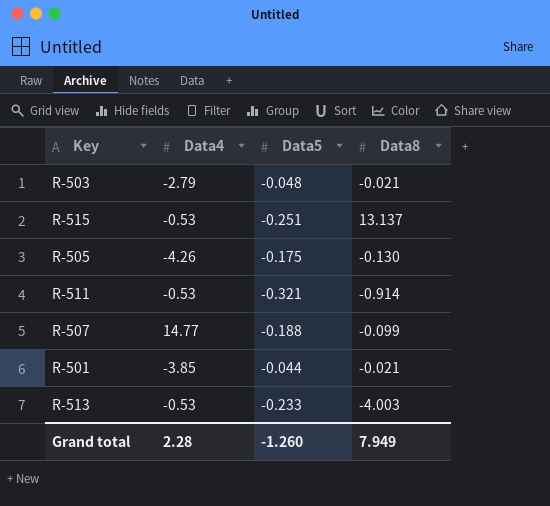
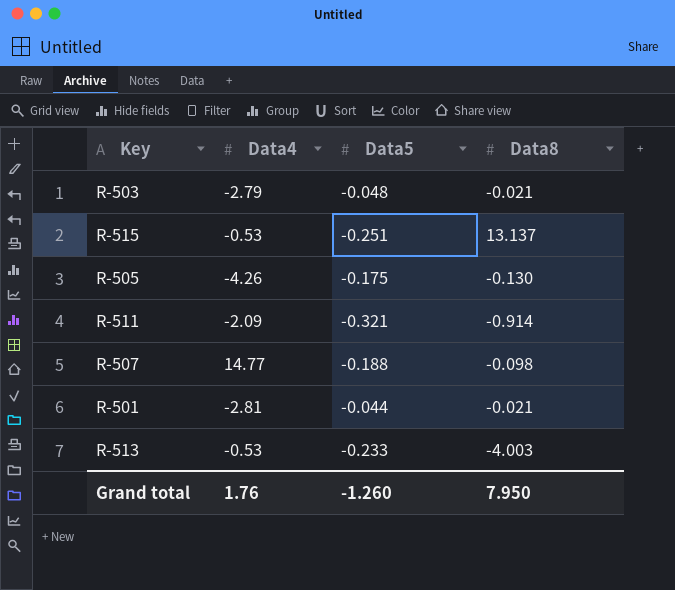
R-511 | Data4: -0.53 -> -2.09
R-507 | Data8: -0.099 -> -0.098
R-501 | Data4: -3.85 -> -2.81
Grand total | Data4: 2.28 -> 1.76
Grand total | Data8: 7.949 -> 7.950

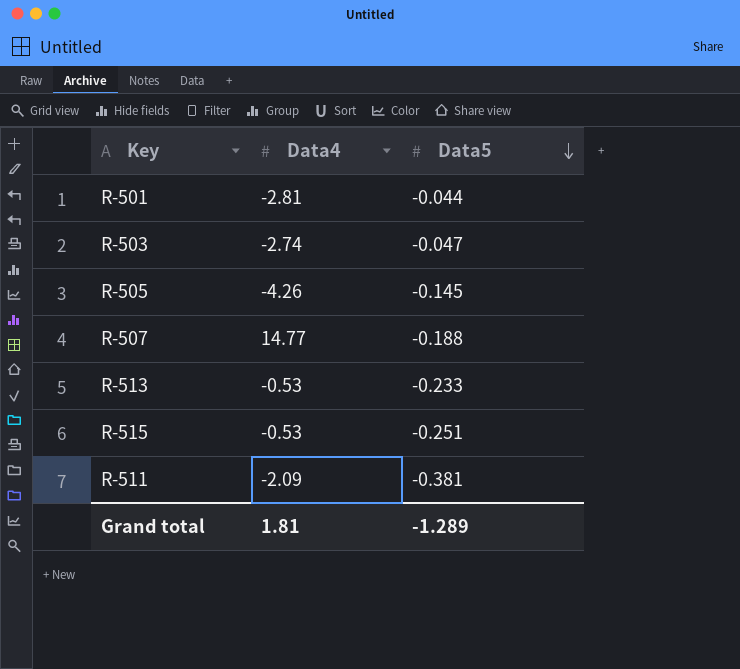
row order: none -> Data5 descending
column Data8 | position: 4 -> none
R-503 | Data4: -2.79 -> -2.74
R-503 | Data5: -0.048 -> -0.047
R-505 | Data5: -0.175 -> -0.145
R-511 | Data5: -0.321 -> -0.381
Grand total | Data4: 1.76 -> 1.81
Grand total | Data5: -1.260 -> -1.289

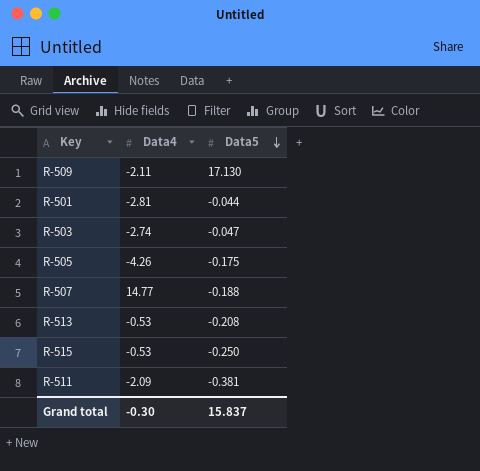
row R-509: none -> -2.11 | 17.130
R-505 | Data5: -0.145 -> -0.175
R-513 | Data5: -0.233 -> -0.208
R-515 | Data5: -0.251 -> -0.250
Grand total | Data4: 1.81 -> -0.30
Grand total | Data5: -1.289 -> 15.837

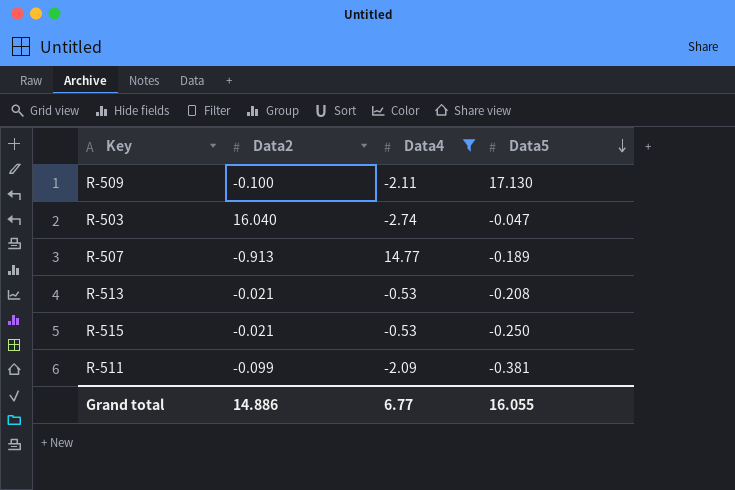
filter: none -> Data4 >= -2.74
column Data2 | position: none -> 2
R-507 | Data5: -0.188 -> -0.189
Grand total | Data4: -0.30 -> 6.77
Grand total | Data5: 15.837 -> 16.055

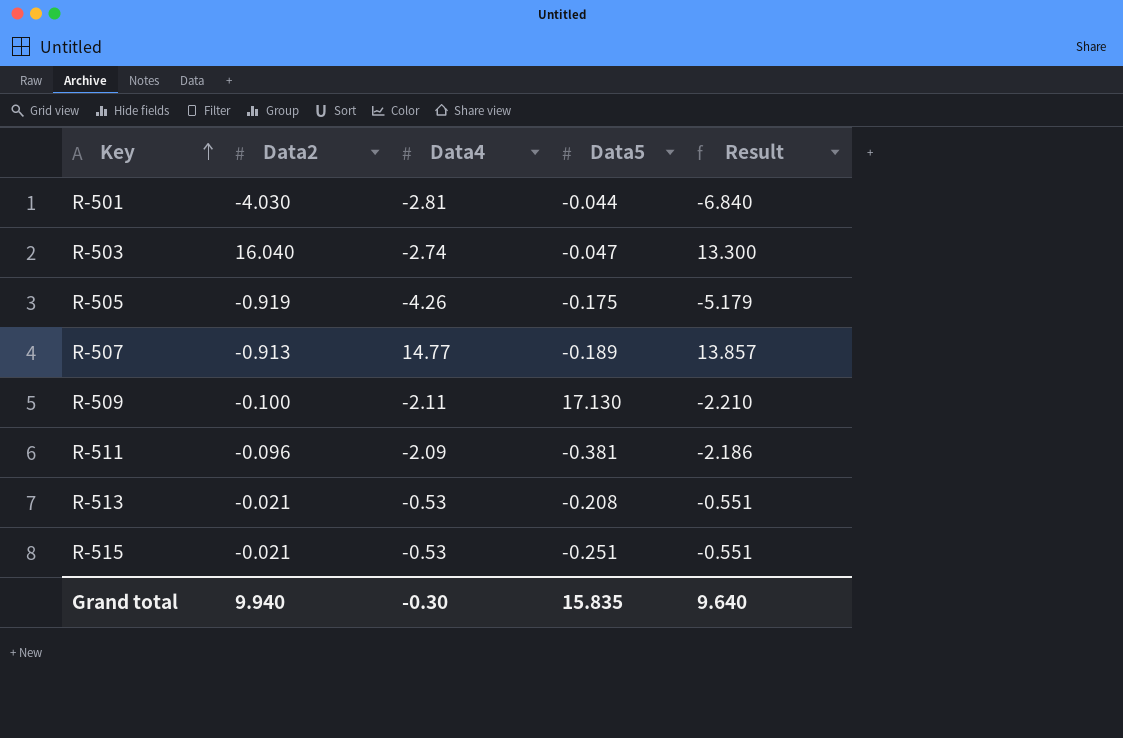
filter: Data4 >= -2.74 -> none
row order: Data5 descending -> Key ascending
column Result | formula: none -> [Data2] + [Data4]
R-511 | Data2: -0.099 -> -0.096
R-515 | Data5: -0.250 -> -0.251
Grand total | Data2: 14.886 -> 9.940
Grand total | Data4: 6.77 -> -0.30
Grand total | Data5: 16.055 -> 15.835

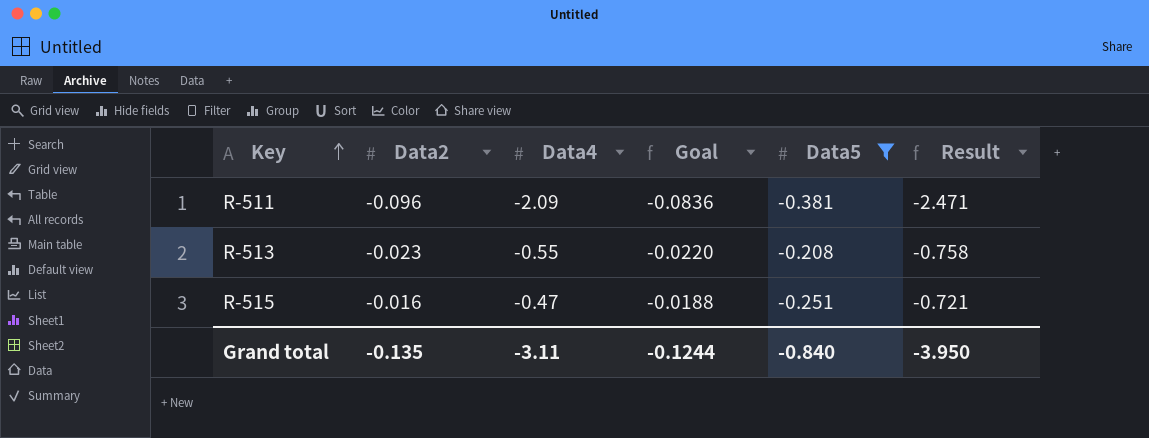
filter: none -> Data5 <= -0.208
column Goal | formula: none -> [Data4] * 0.04
column Result | formula: [Data2] + [Data4] -> [Data4] + [Data5]
R-513 | Data2: -0.021 -> -0.023
R-513 | Data4: -0.53 -> -0.55
R-515 | Data2: -0.021 -> -0.016
R-515 | Data4: -0.53 -> -0.47
Grand total | Data2: 9.940 -> -0.135
Grand total | Data4: -0.30 -> -3.11
Grand total | Data5: 15.835 -> -0.840
Grand total | Result: 9.640 -> -3.950

